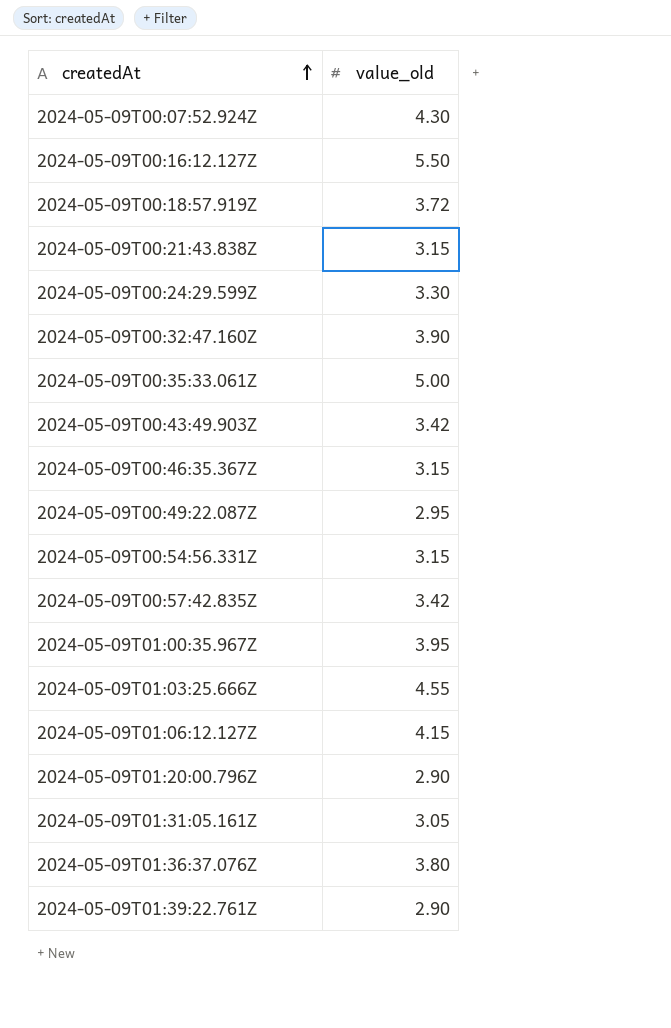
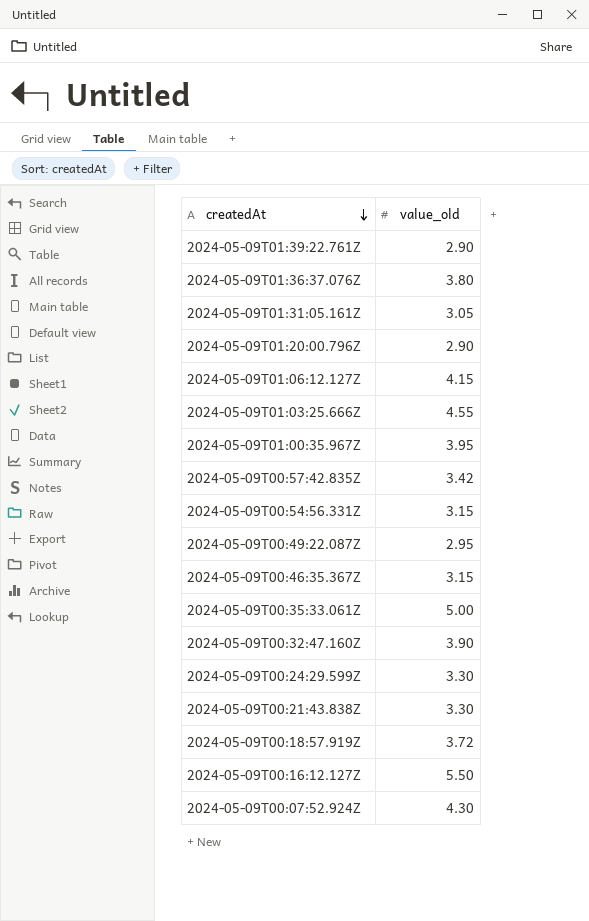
row order: createdAt ascending -> createdAt descending
row 2024-05-09T00:43:49.903Z: 3.42 -> none
2024-05-09T00:21:43.838Z | value_old: 3.15 -> 3.30

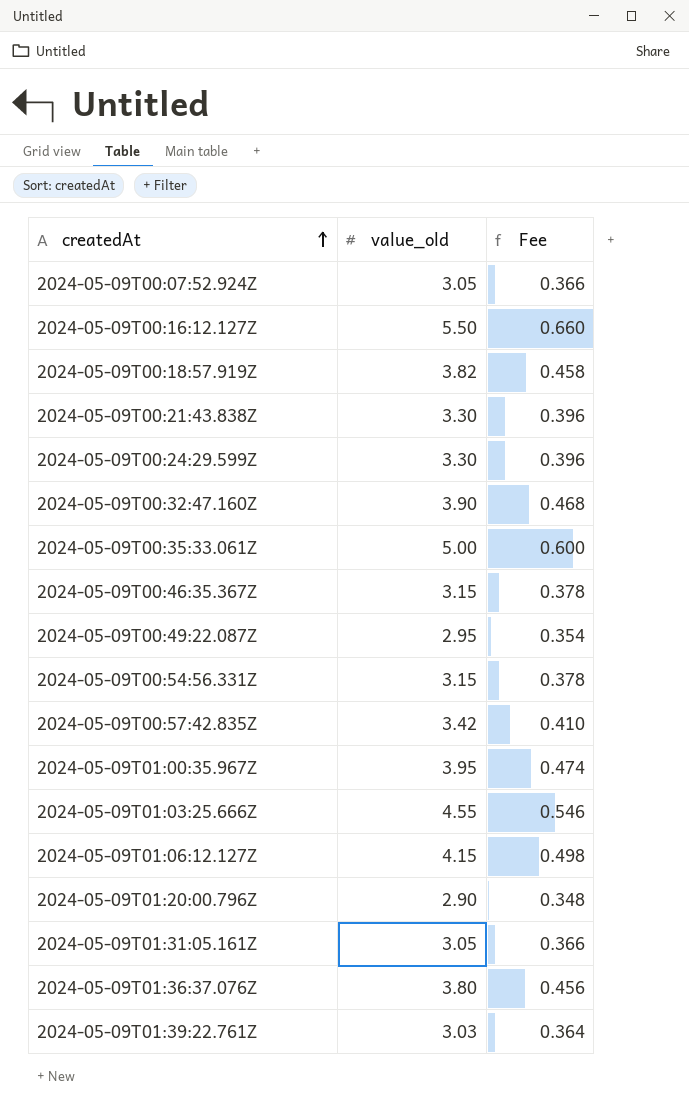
row order: createdAt descending -> createdAt ascending
column Fee | formula: none -> [value_old] * 0.12
2024-05-09T00:07:52.924Z | value_old: 4.30 -> 3.05
2024-05-09T00:18:57.919Z | value_old: 3.72 -> 3.82
2024-05-09T01:39:22.761Z | value_old: 2.90 -> 3.03

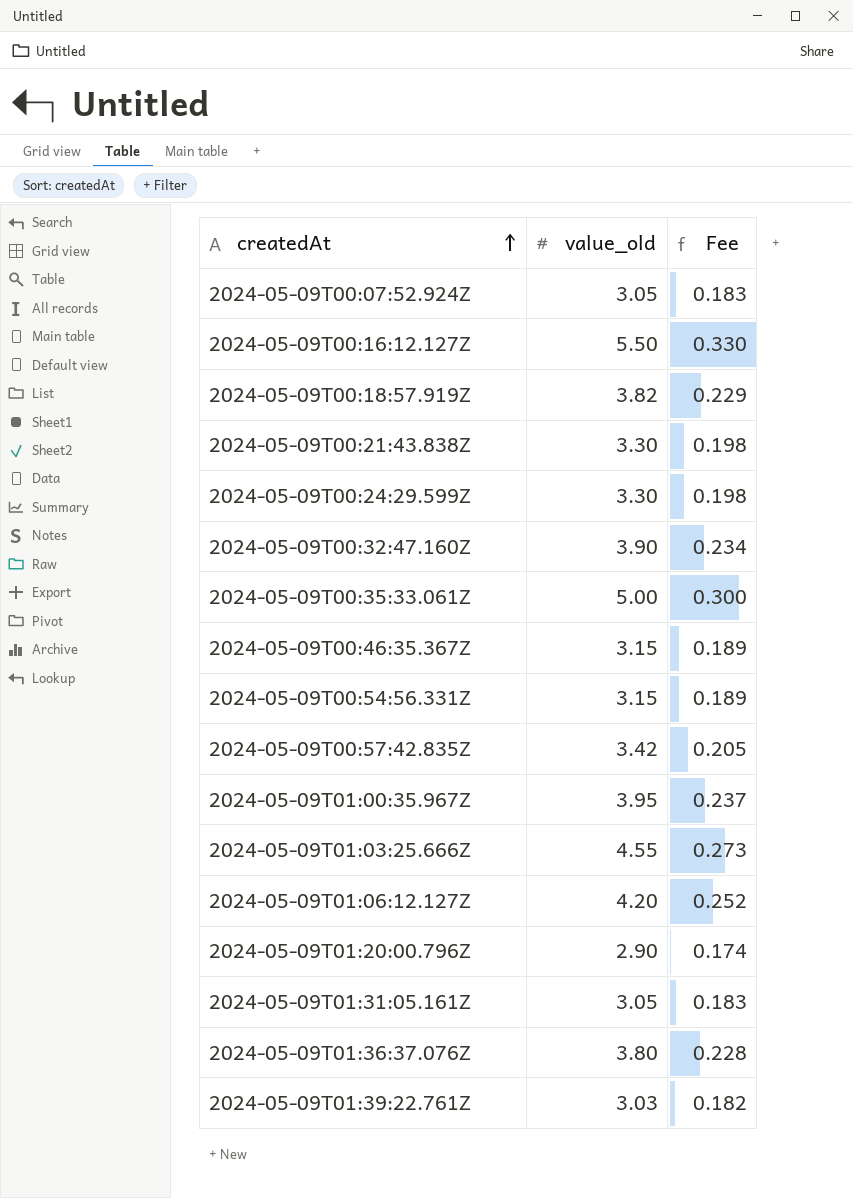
column Fee | formula: [value_old] * 0.12 -> [value_old] * 0.06
row 2024-05-09T00:49:22.087Z: 2.95 | 0.354 -> none
2024-05-09T01:06:12.127Z | value_old: 4.15 -> 4.20

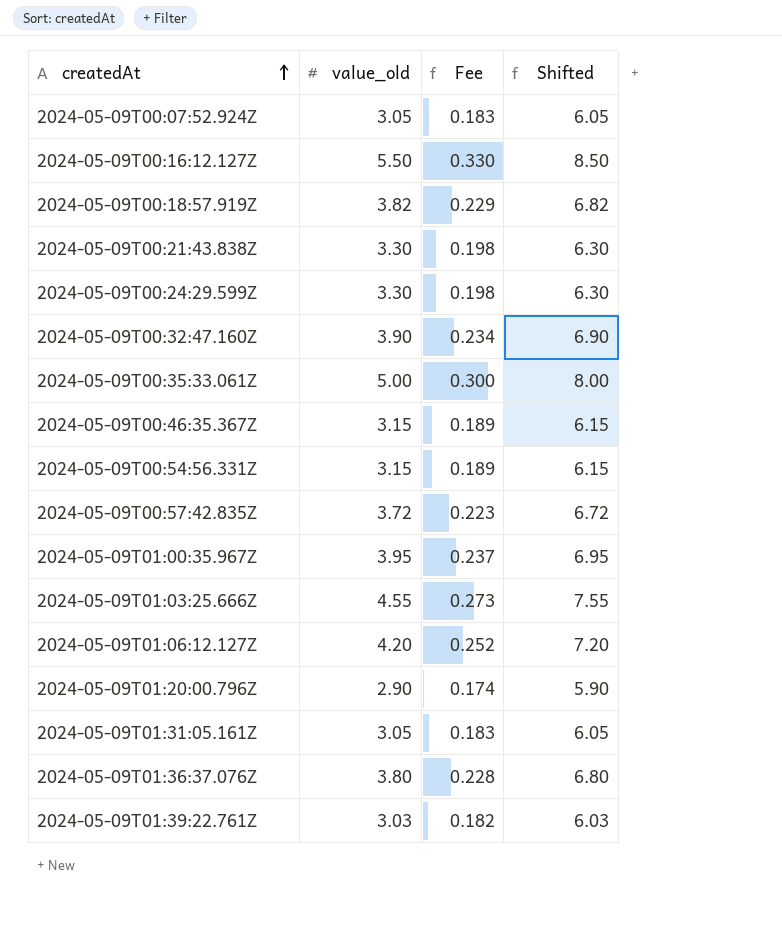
column Shifted | formula: none -> [value_old] + 3
2024-05-09T00:57:42.835Z | value_old: 3.42 -> 3.72
2024-05-09T00:57:42.835Z | Fee: 0.205 -> 0.223

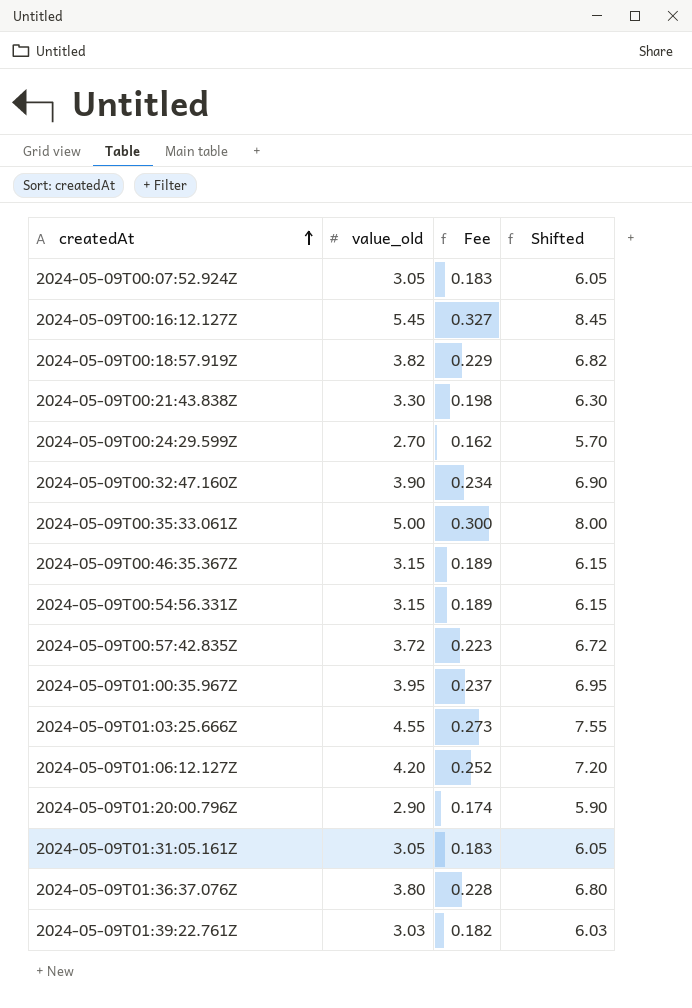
2024-05-09T00:16:12.127Z | value_old: 5.50 -> 5.45
2024-05-09T00:16:12.127Z | Fee: 0.330 -> 0.327
2024-05-09T00:16:12.127Z | Shifted: 8.50 -> 8.45
2024-05-09T00:24:29.599Z | value_old: 3.30 -> 2.70
2024-05-09T00:24:29.599Z | Fee: 0.198 -> 0.162
2024-05-09T00:24:29.599Z | Shifted: 6.30 -> 5.70

